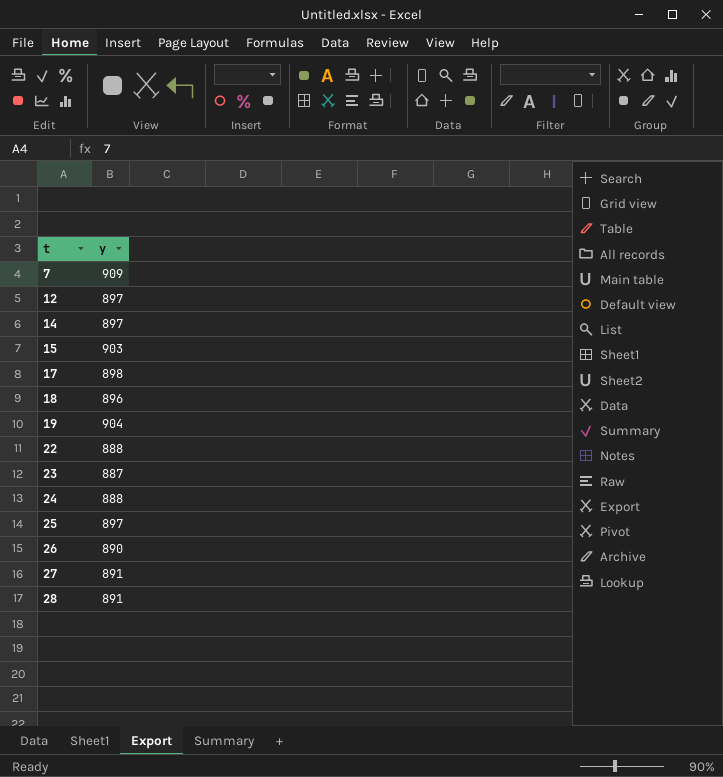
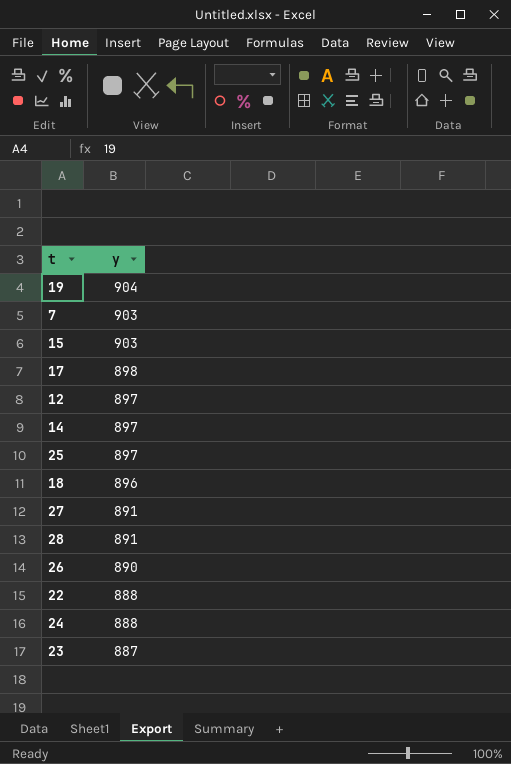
row order: t ascending -> y descending
7 | y: 909 -> 903

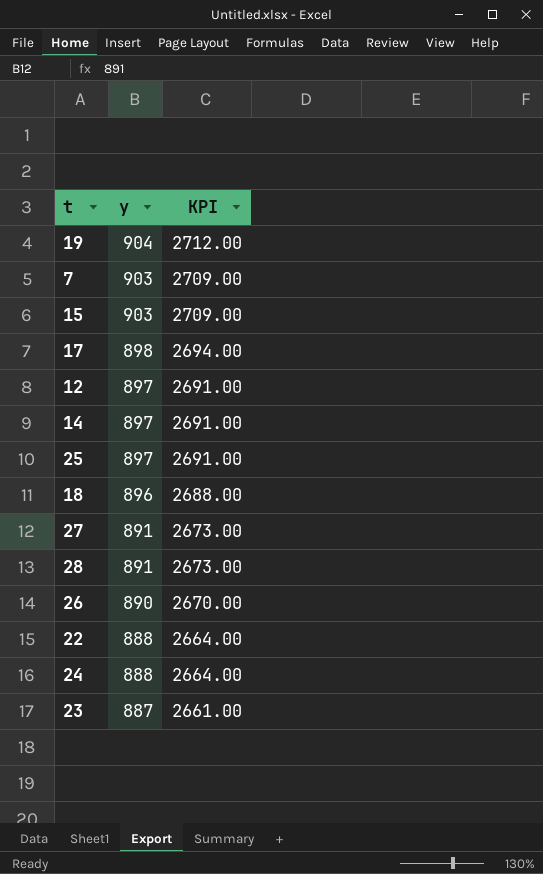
column KPI | formula: none -> [y] * 3

